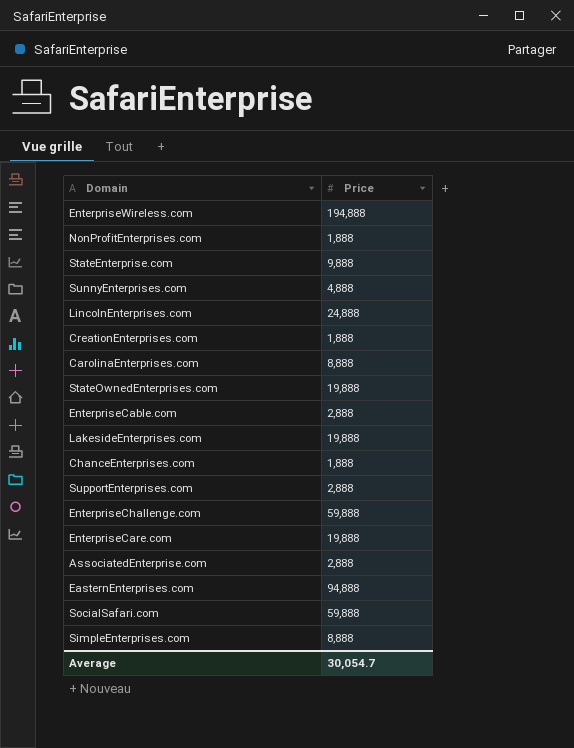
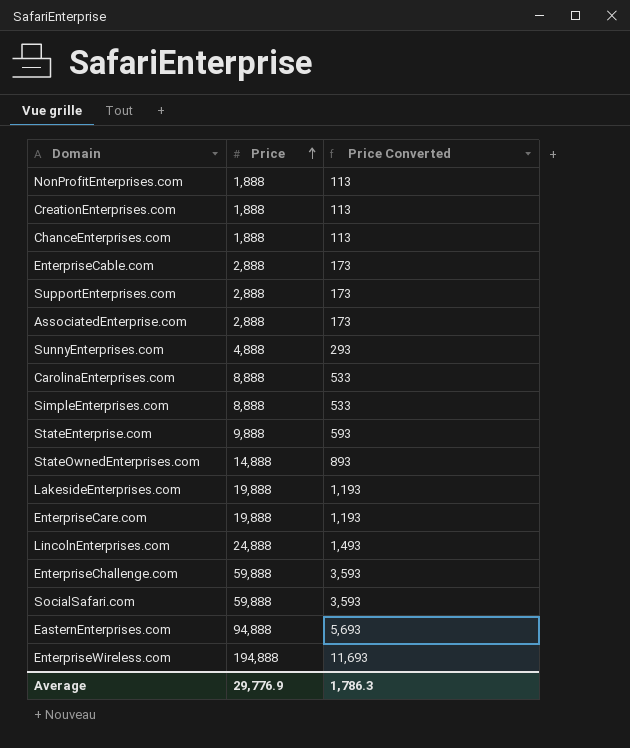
row order: none -> Price ascending
column Price Converted | formula: none -> [Price] * 0.06
StateOwnedEnterprises.com | Price: 19,888 -> 14,888
Average | Price: 30,054.7 -> 29,776.9

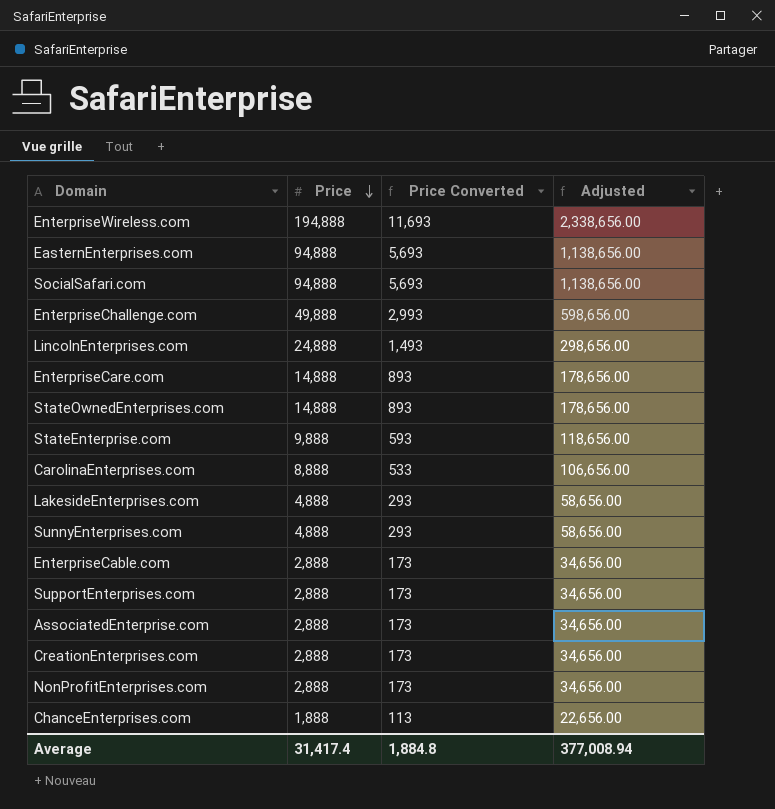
row order: Price ascending -> Price descending
column Adjusted | formula: none -> [Price] * 12
row SimpleEnterprises.com: 8,888 | 533 -> none
SocialSafari.com | Price: 59,888 -> 94,888
SocialSafari.com | Price Converted: 3,593 -> 5,693
EnterpriseChallenge.com | Price: 59,888 -> 49,888
EnterpriseChallenge.com | Price Converted: 3,593 -> 2,993
EnterpriseCare.com | Price: 19,888 -> 14,888
EnterpriseCare.com | Price Converted: 1,193 -> 893
LakesideEnterprises.com | Price: 19,888 -> 4,888
LakesideEnterprises.com | Price Converted: 1,193 -> 293
CreationEnterprises.com | Price: 1,888 -> 2,888
CreationEnterprises.com | Price Converted: 113 -> 173
NonProfitEnterprises.com | Price: 1,888 -> 2,888
NonProfitEnterprises.com | Price Converted: 113 -> 173
Average | Price: 29,776.9 -> 31,417.4
Average | Price Converted: 1,786.3 -> 1,884.8

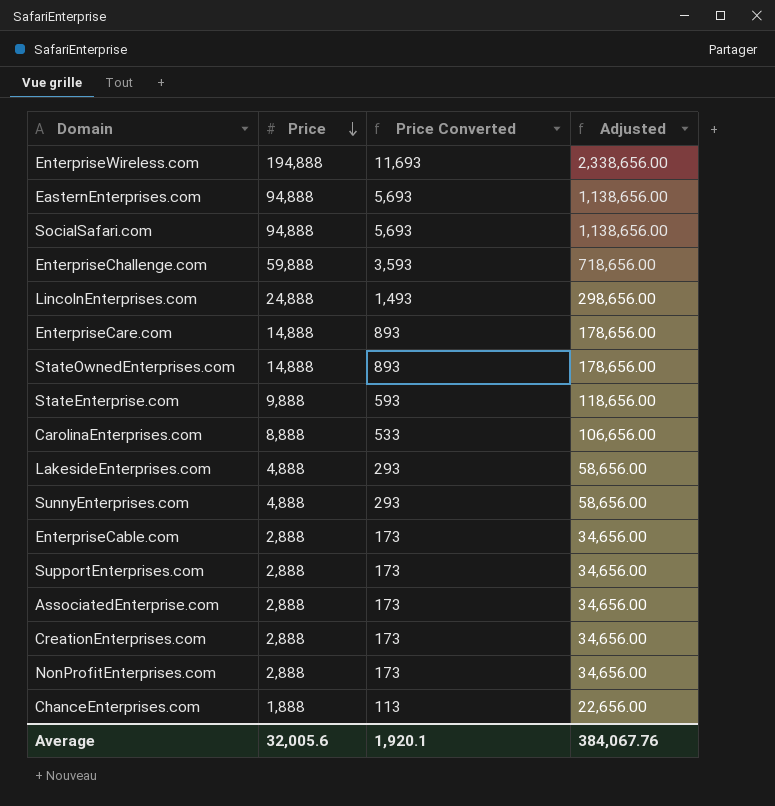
EnterpriseChallenge.com | Price: 49,888 -> 59,888
EnterpriseChallenge.com | Price Converted: 2,993 -> 3,593
EnterpriseChallenge.com | Adjusted: 598,656.00 -> 718,656.00
Average | Price: 31,417.4 -> 32,005.6
Average | Price Converted: 1,884.8 -> 1,920.1
Average | Adjusted: 377,008.94 -> 384,067.76

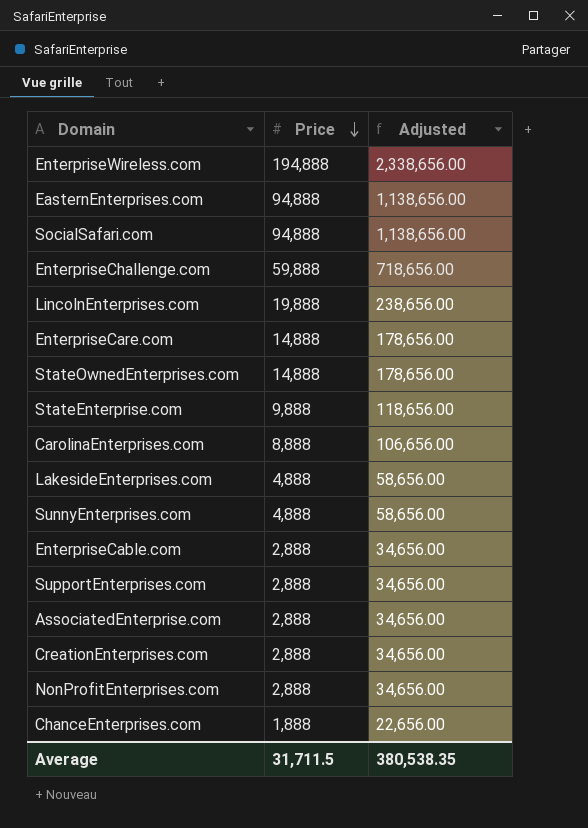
column Price Converted | formula: [Price] * 0.06 -> none
LincolnEnterprises.com | Price: 24,888 -> 19,888
LincolnEnterprises.com | Adjusted: 298,656.00 -> 238,656.00
Average | Price: 32,005.6 -> 31,711.5
Average | Adjusted: 384,067.76 -> 380,538.35

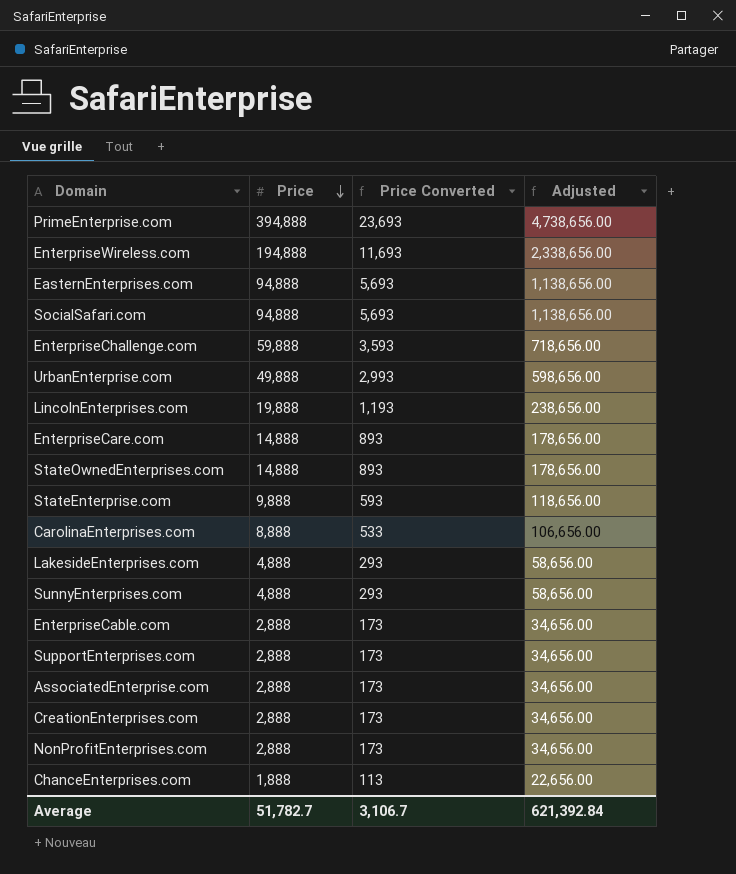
column Price Converted | formula: none -> [Price] * 0.06
row PrimeEnterprise.com: none -> 394,888 | 23,693 | 4,738,656.00
row UrbanEnterprise.com: none -> 49,888 | 2,993 | 598,656.00
Average | Price: 31,711.5 -> 51,782.7
Average | Adjusted: 380,538.35 -> 621,392.84

